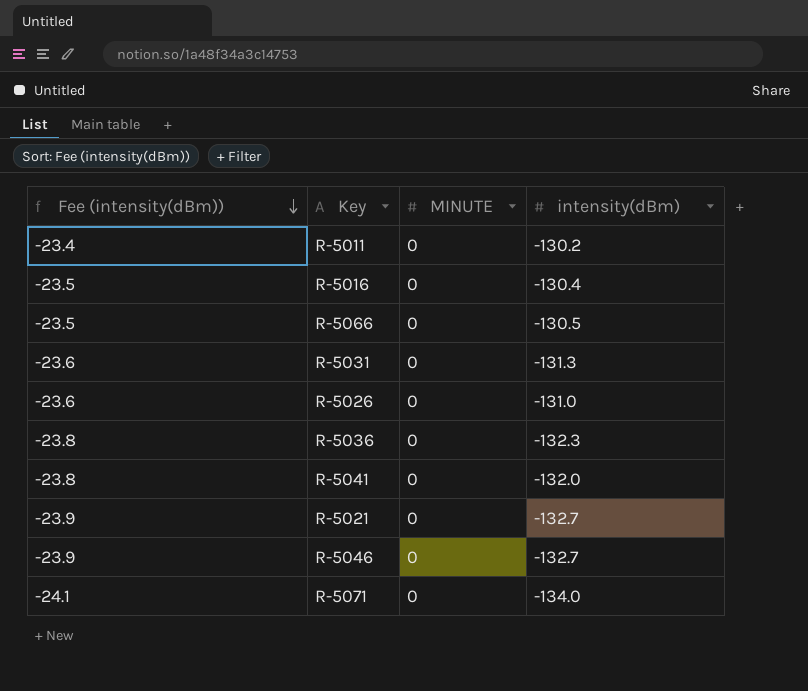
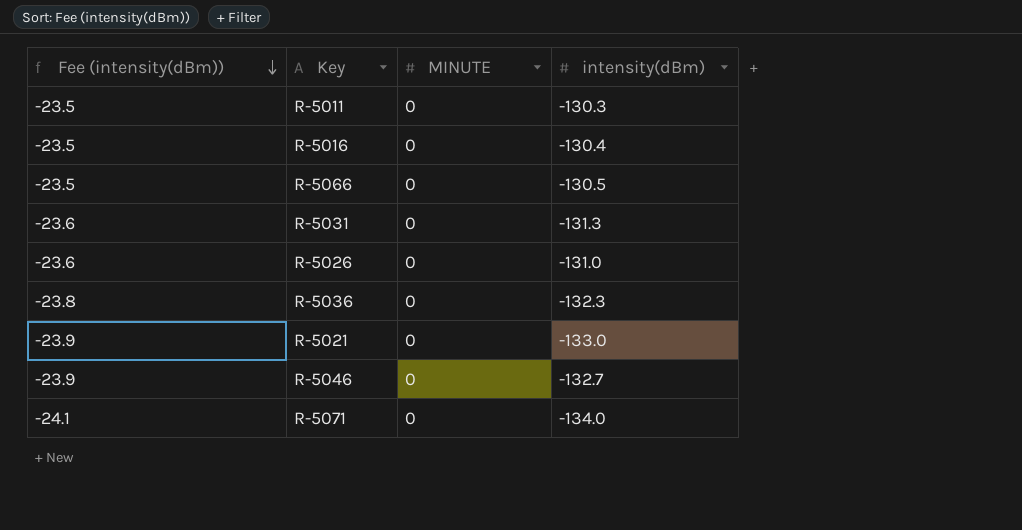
row R-5041: -23.8 | 0 | -132.0 -> none
R-5011 | Fee (intensity(dBm)): -23.4 -> -23.5
R-5011 | intensity(dBm): -130.2 -> -130.3
R-5021 | intensity(dBm): -132.7 -> -133.0

